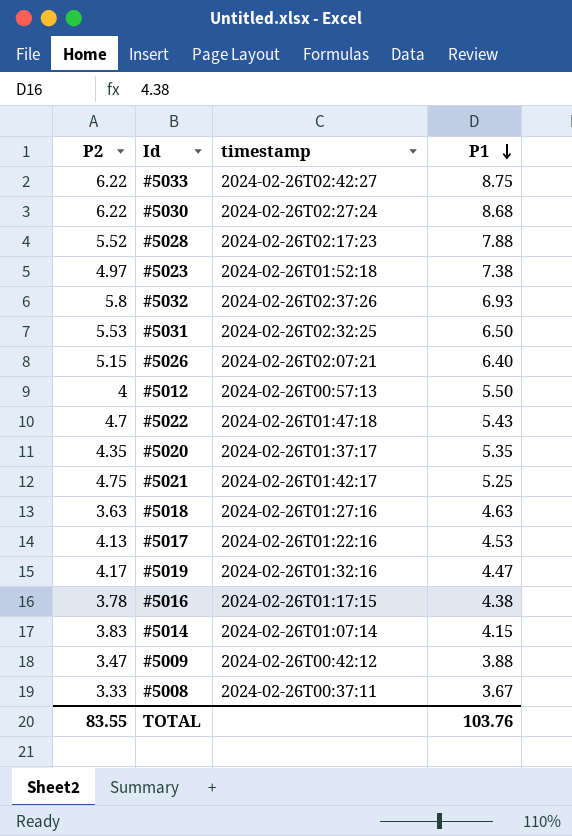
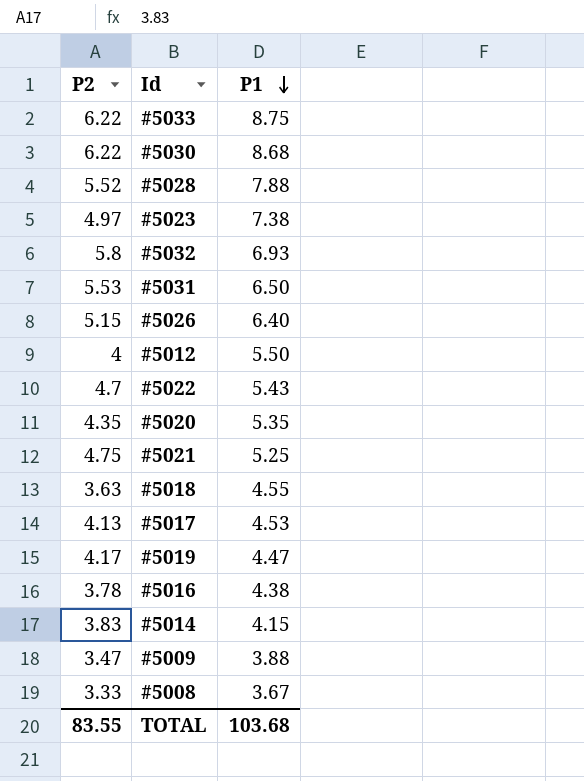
column timestamp | position: 3 -> none
#5018 | P1: 4.63 -> 4.55
TOTAL | P1: 103.76 -> 103.68

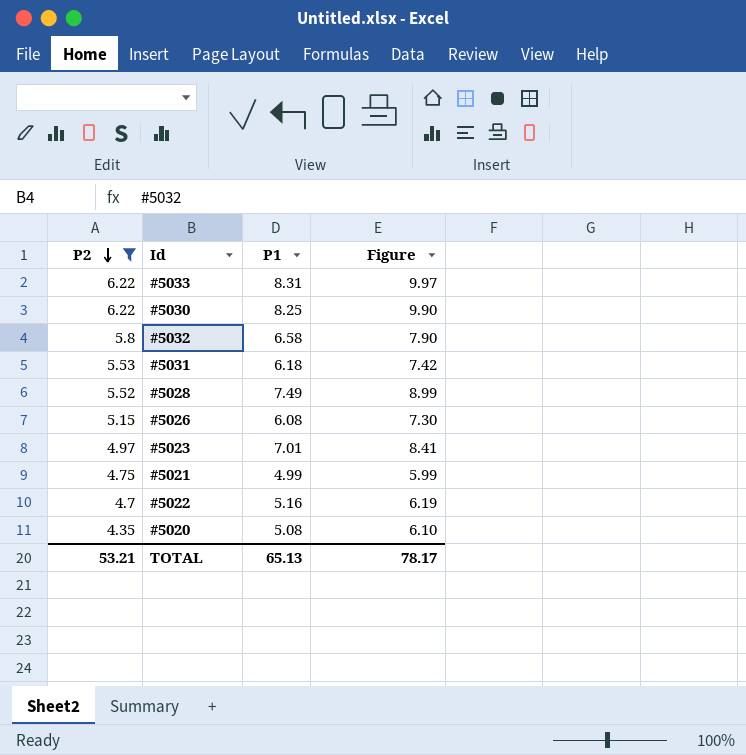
filter: none -> P2 >= 4.35
row order: P1 descending -> P2 descending
column Figure | formula: none -> [P1] * 1.2
#5033 | P1: 8.75 -> 8.31
#5030 | P1: 8.68 -> 8.25
#5032 | P1: 6.93 -> 6.58
#5031 | P1: 6.50 -> 6.18
#5028 | P1: 7.88 -> 7.49
#5026 | P1: 6.40 -> 6.08
#5023 | P1: 7.38 -> 7.01
#5021 | P1: 5.25 -> 4.99
#5022 | P1: 5.43 -> 5.16
#5020 | P1: 5.35 -> 5.08
TOTAL | P2: 83.55 -> 53.21
TOTAL | P1: 103.68 -> 65.13

